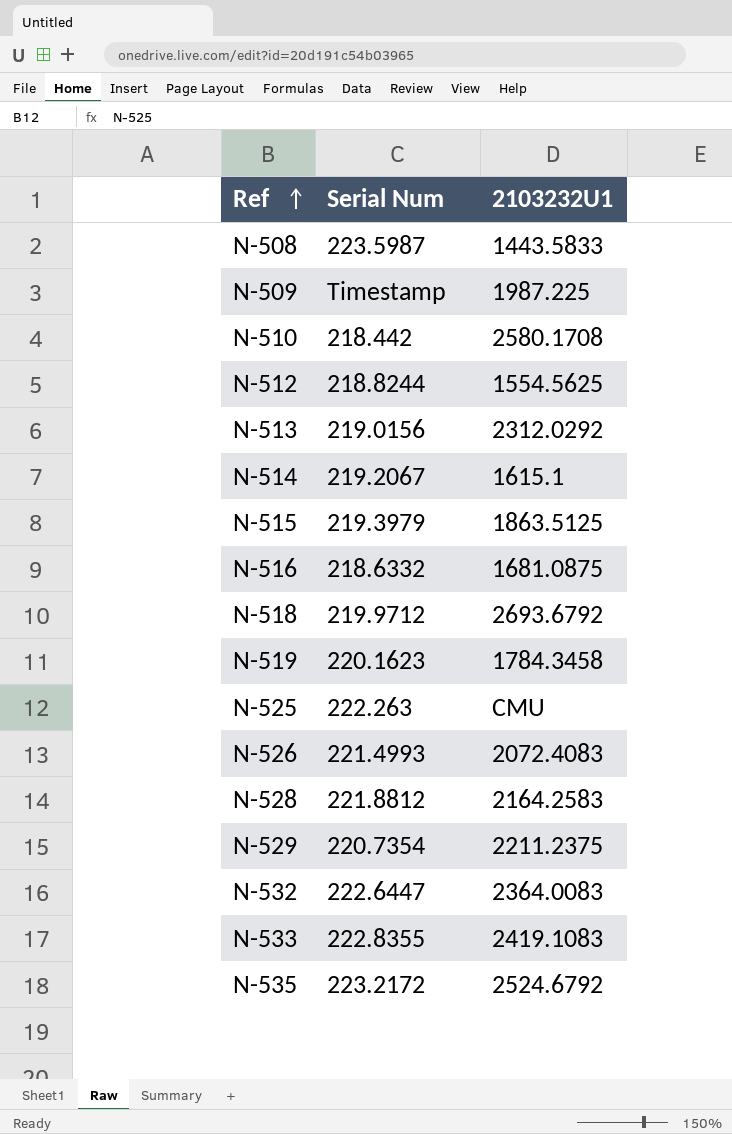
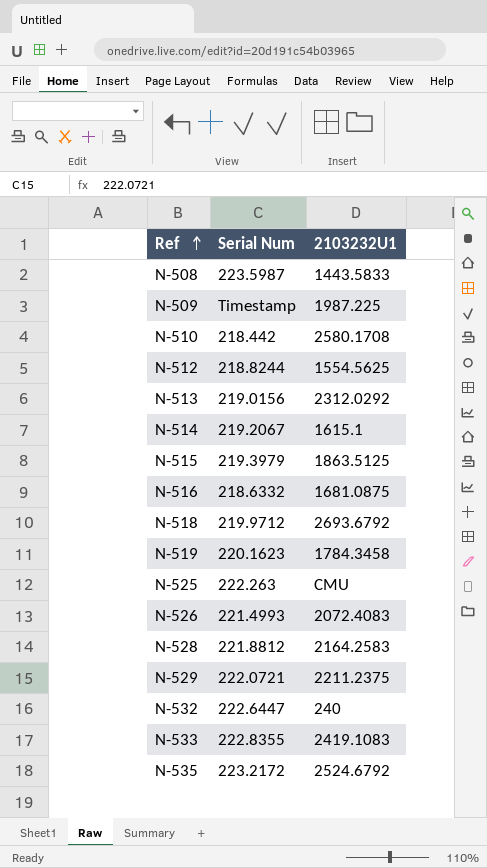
N-529 | Serial Num: 220.7354 -> 222.0721
N-532 | 2103232U1: 2364.0083 -> 240

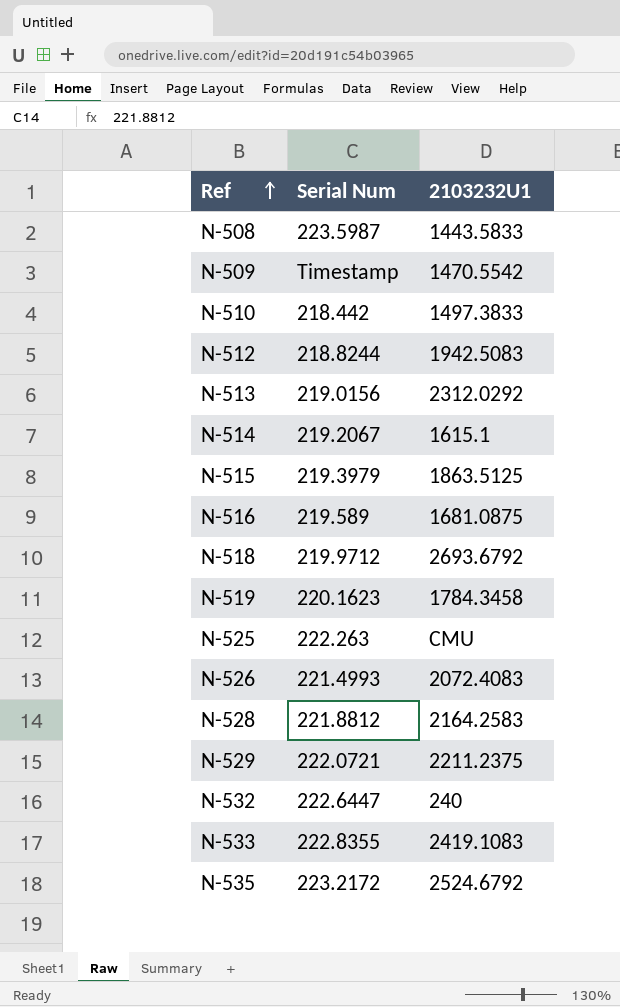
N-509 | 2103232U1: 1987.225 -> 1470.5542
N-510 | 2103232U1: 2580.1708 -> 1497.3833
N-512 | 2103232U1: 1554.5625 -> 1942.5083
N-516 | Serial Num: 218.6332 -> 219.589

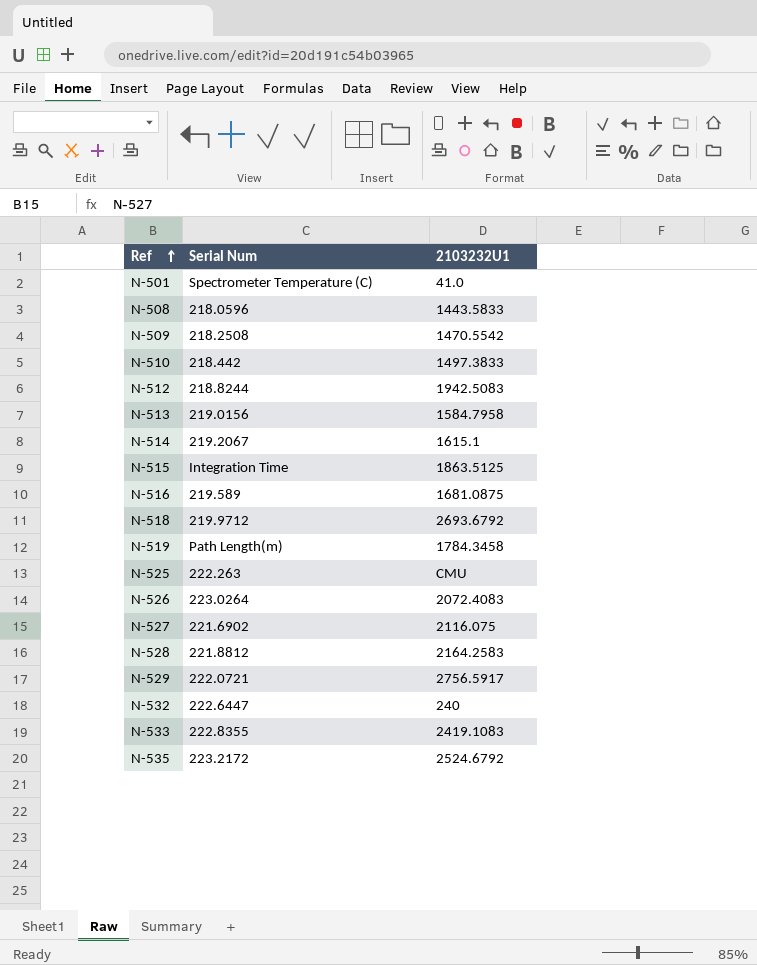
row N-501: none -> Spectrometer Temperature (C) | 41.0
N-508 | Serial Num: 223.5987 -> 218.0596
N-509 | Serial Num: Timestamp -> 218.2508
N-513 | 2103232U1: 2312.0292 -> 1584.7958
N-515 | Serial Num: 219.3979 -> Integration Time
N-519 | Serial Num: 220.1623 -> Path Length(m)
N-526 | Serial Num: 221.4993 -> 223.0264
row N-527: none -> 221.6902 | 2116.075
N-529 | 2103232U1: 2211.2375 -> 2756.5917

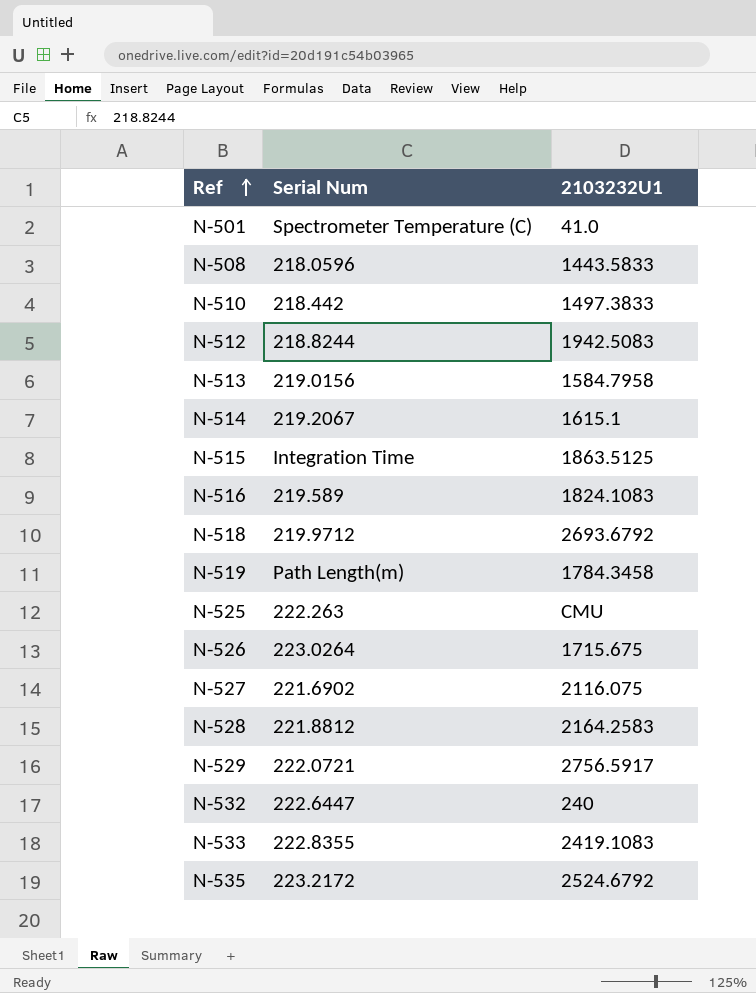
row N-509: 218.2508 | 1470.5542 -> none
N-516 | 2103232U1: 1681.0875 -> 1824.1083
N-526 | 2103232U1: 2072.4083 -> 1715.675

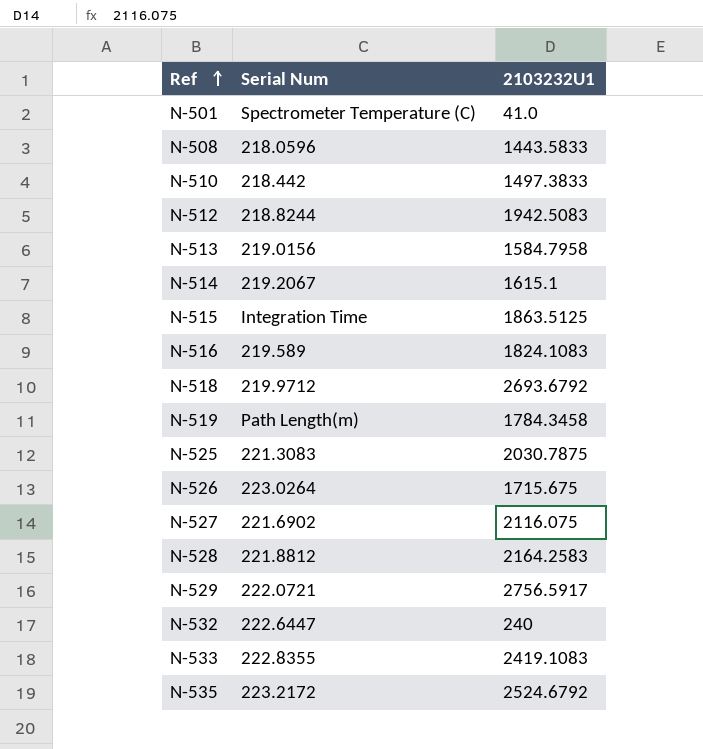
N-525 | Serial Num: 222.263 -> 221.3083
N-525 | 2103232U1: CMU -> 2030.7875

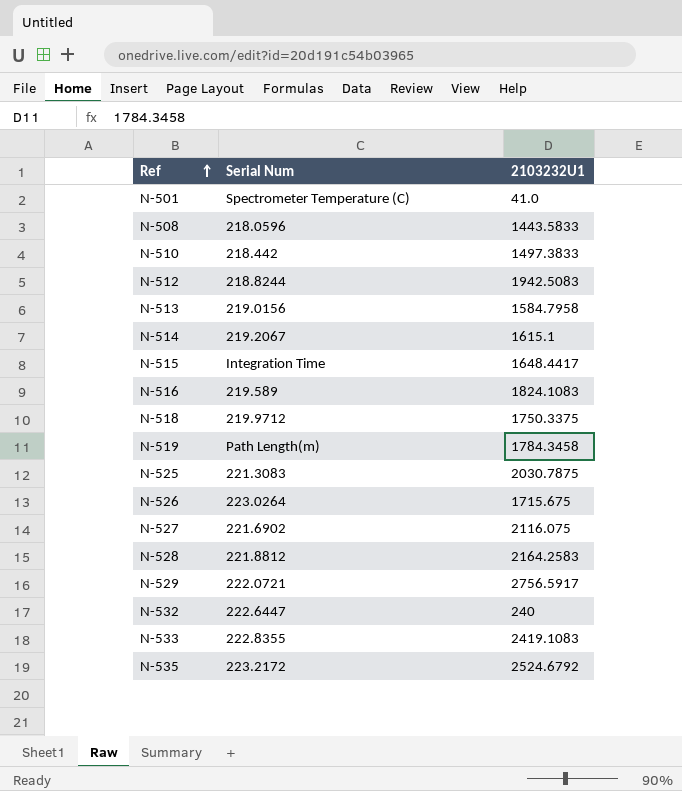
N-515 | 2103232U1: 1863.5125 -> 1648.4417
N-518 | 2103232U1: 2693.6792 -> 1750.3375

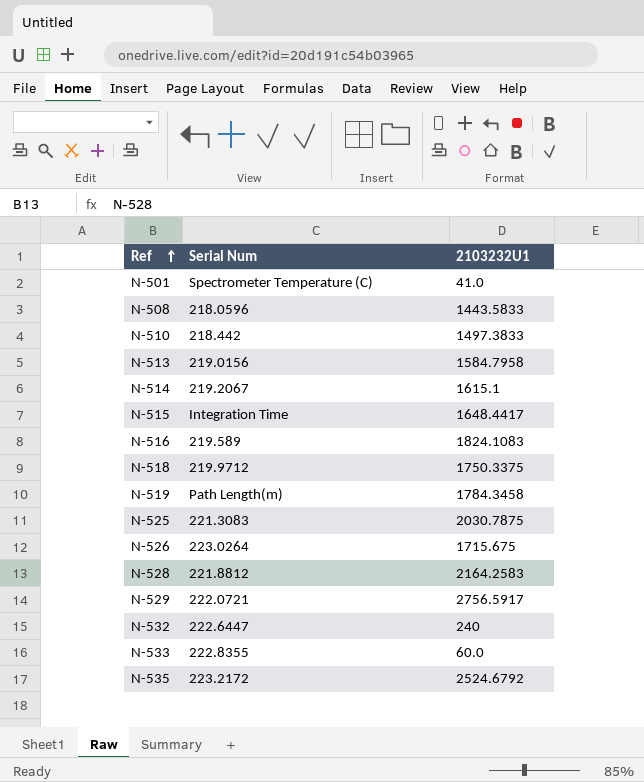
row N-512: 218.8244 | 1942.5083 -> none
row N-527: 221.6902 | 2116.075 -> none
N-533 | 2103232U1: 2419.1083 -> 60.0

